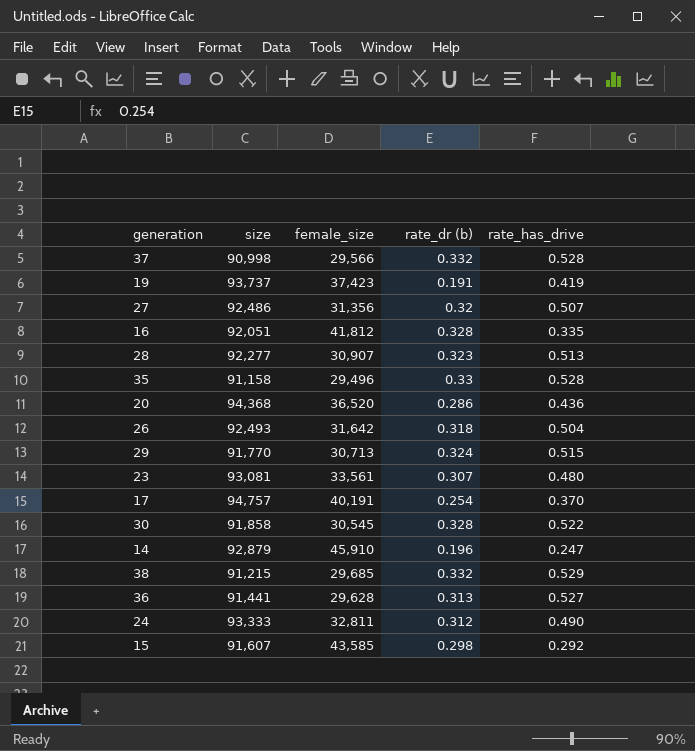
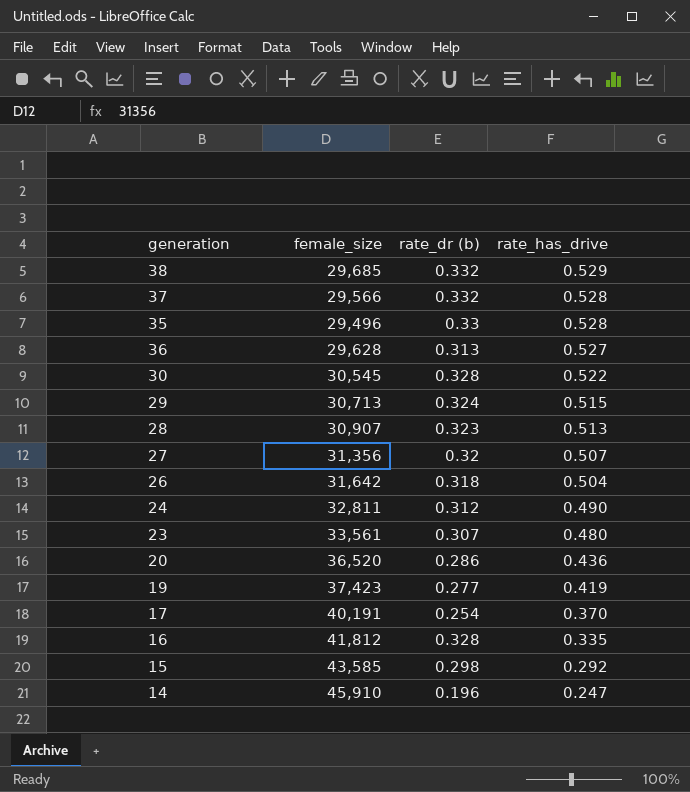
row order: none -> rate_has_drive descending
column size | position: 2 -> none
19 | rate_dr (b): 0.191 -> 0.277

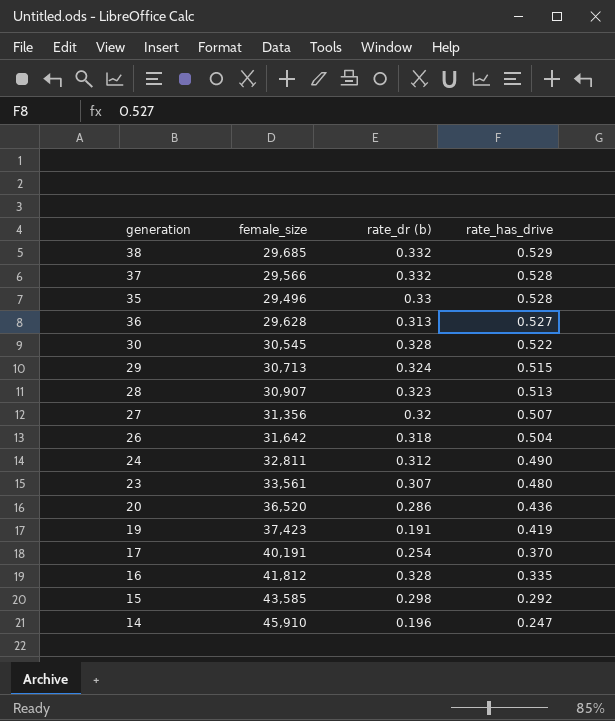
19 | rate_dr (b): 0.277 -> 0.191

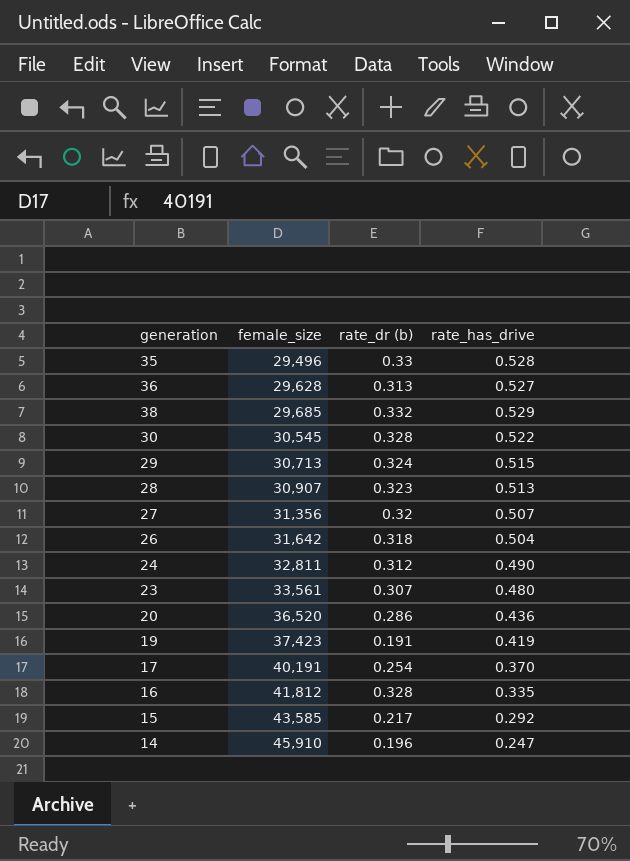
row order: rate_has_drive descending -> female_size ascending
row 37: 29,566 | 0.332 | 0.528 -> none
15 | rate_dr (b): 0.298 -> 0.217

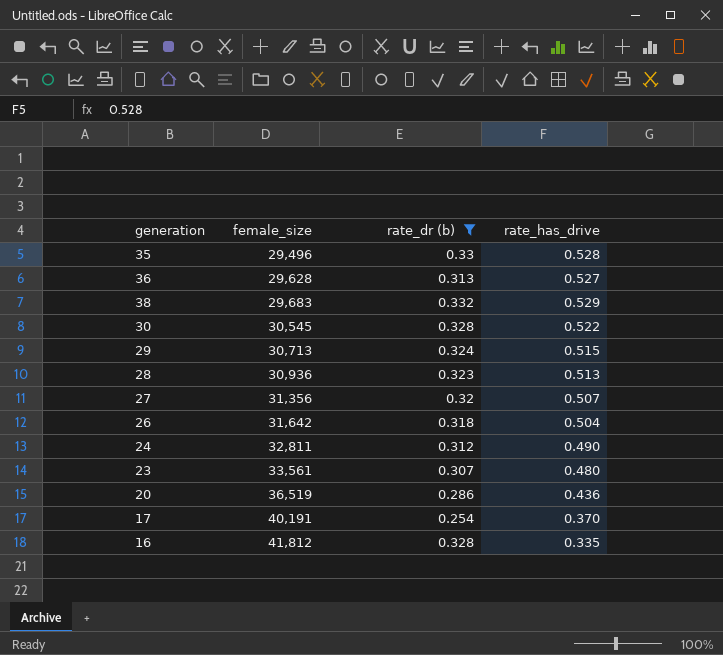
filter: none -> rate_dr (b) >= 0.254
38 | female_size: 29,685 -> 29,683
28 | female_size: 30,907 -> 30,936
20 | female_size: 36,520 -> 36,519

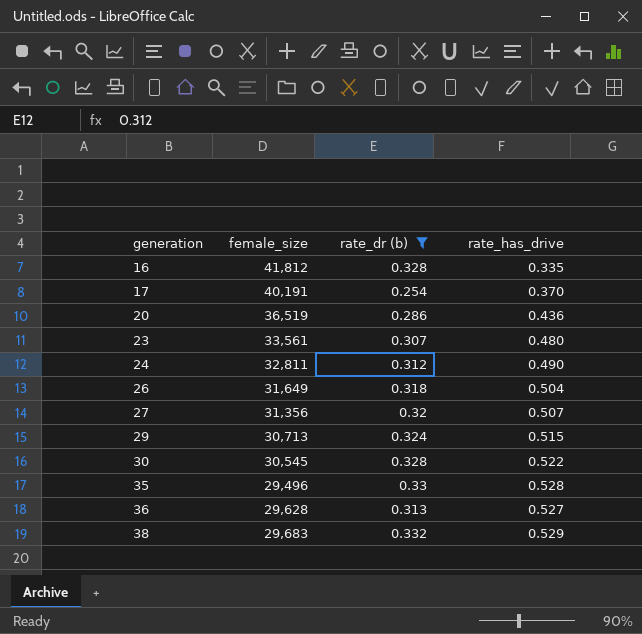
row order: female_size ascending -> generation ascending
row 28: 30,936 | 0.323 | 0.513 -> none
26 | female_size: 31,642 -> 31,649

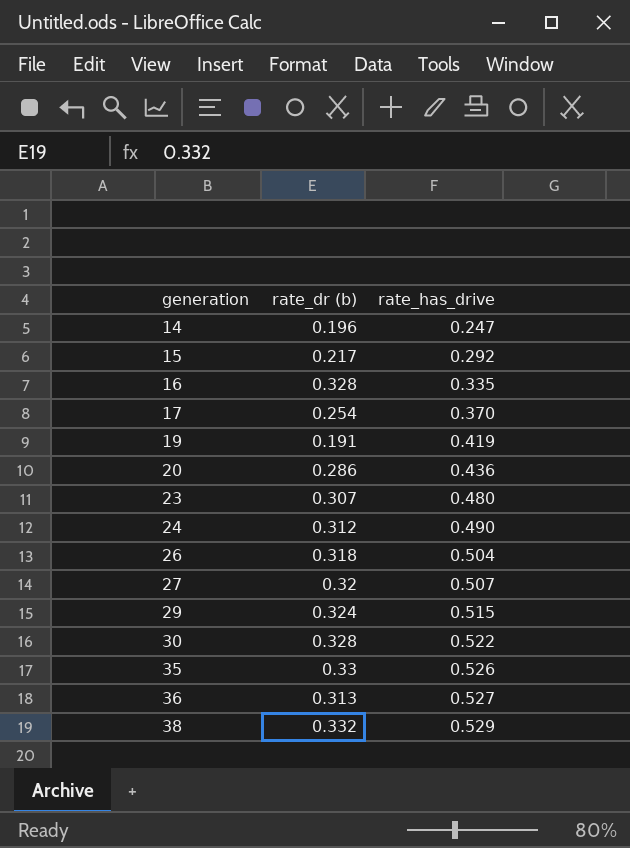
filter: rate_dr (b) >= 0.254 -> none
column female_size | position: 2 -> none
35 | rate_has_drive: 0.528 -> 0.526

